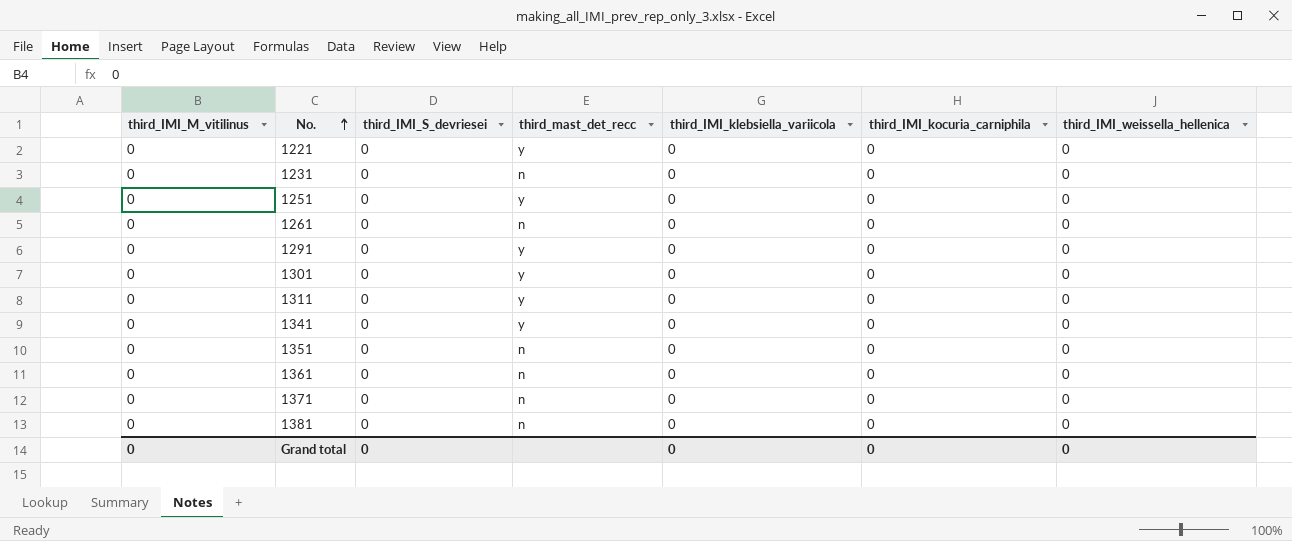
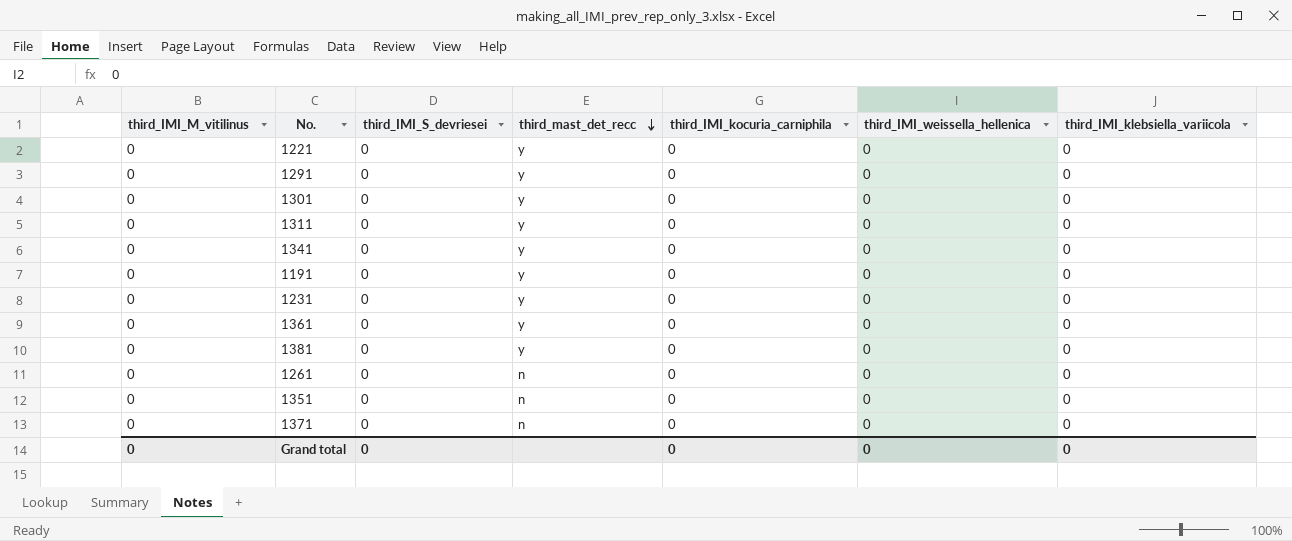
row order: No. ascending -> third_mast_det_recc descending
column third_IMI_klebsiella_variicola | position: 5 -> 7
row 1251: 0 | 0 | y | 0 | 0 | 0 -> none
row 1191: none -> 0 | 0 | y | 0 | 0 | 0
1231 | third_mast_det_recc: n -> y
1361 | third_mast_det_recc: n -> y
1381 | third_mast_det_recc: n -> y

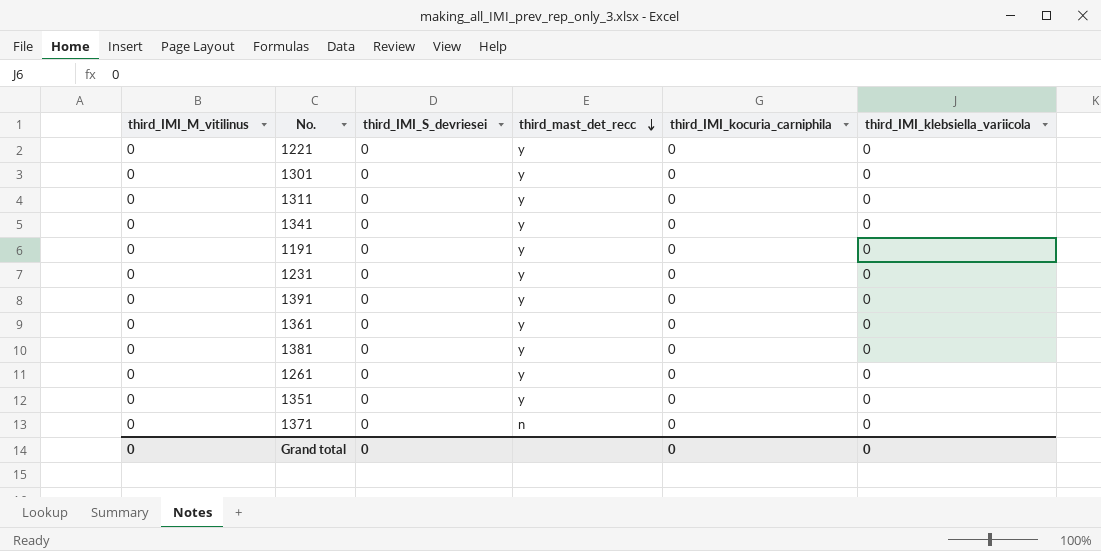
column third_IMI_weissella_hellenica | position: 6 -> none
row 1291: 0 | 0 | y | 0 | 0 | 0 -> none
row 1391: none -> 0 | 0 | y | 0 | 0
1261 | third_mast_det_recc: n -> y
1351 | third_mast_det_recc: n -> y

